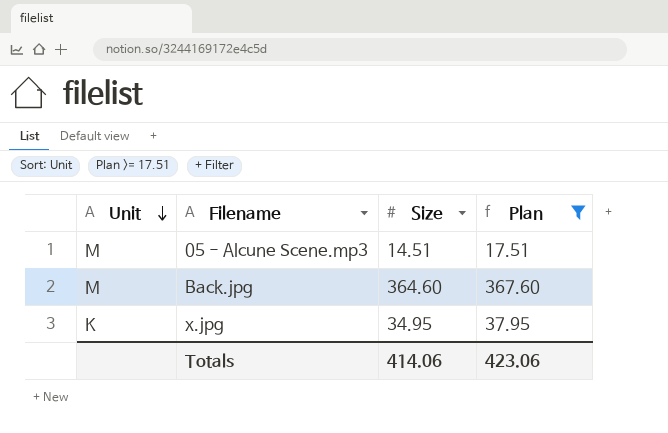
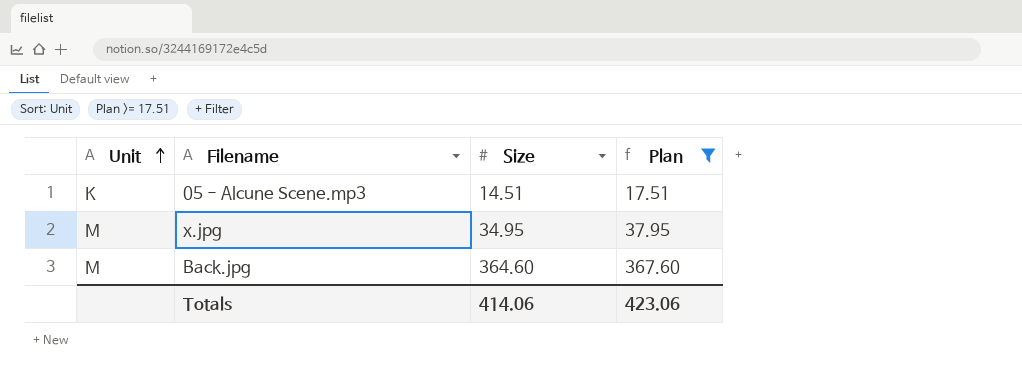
row order: Unit descending -> Unit ascending
05 - Alcune Scene.mp3 | Unit: M -> K
x.jpg | Unit: K -> M

